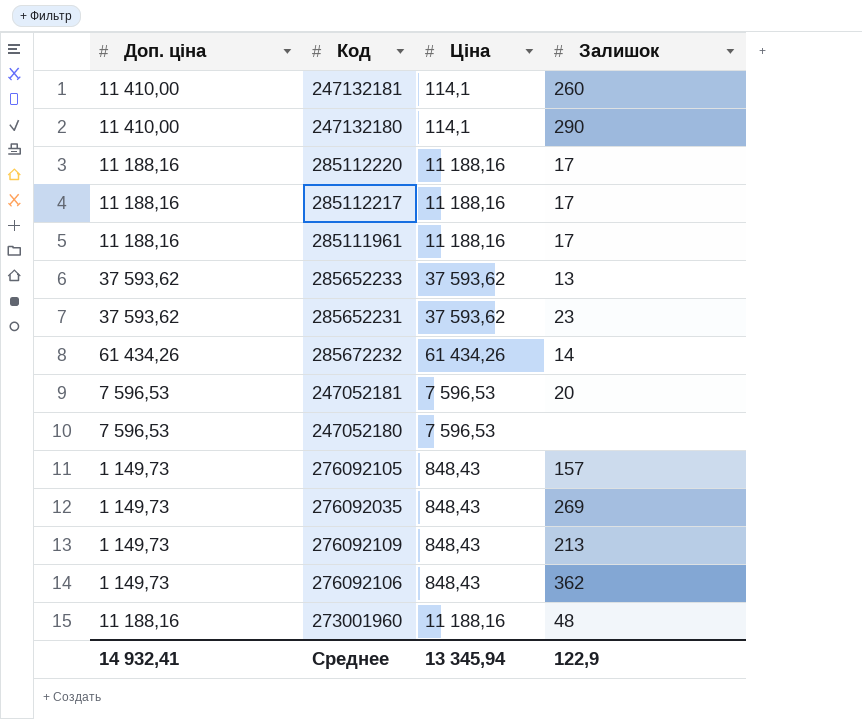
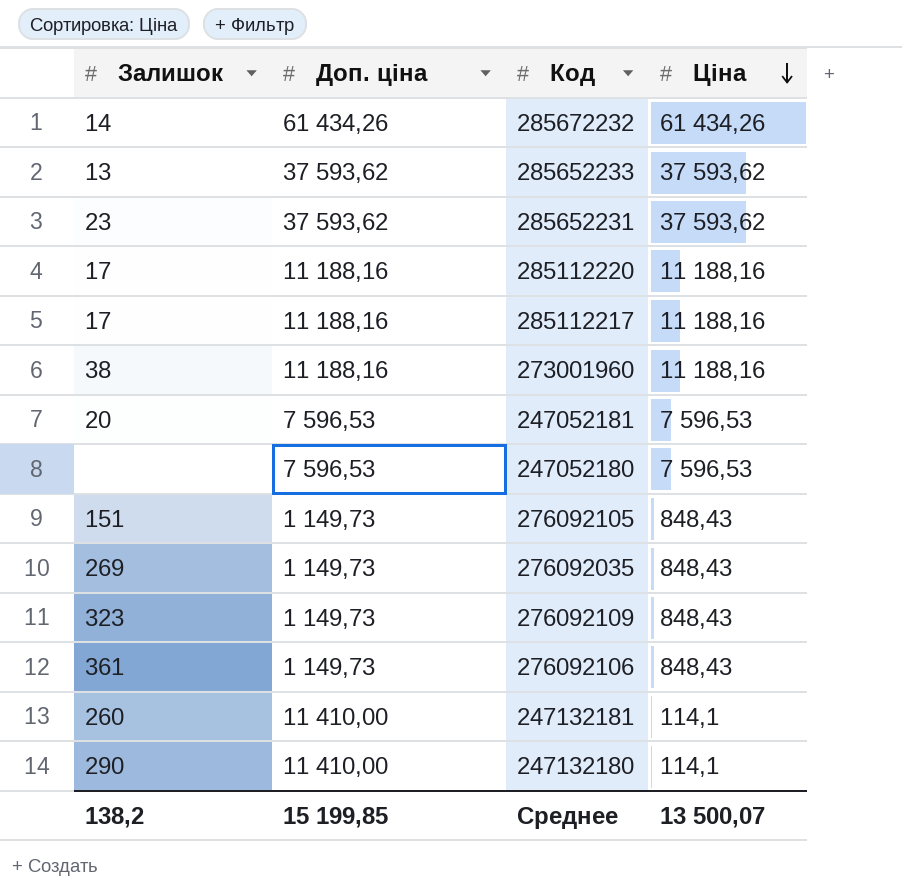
row order: none -> Ціна descending
column Залишок | position: 4 -> 1
row 285111961: 11 188,16 | 11 188,16 | 17 -> none
273001960 | Залишок: 48 -> 38
276092105 | Залишок: 157 -> 151
276092109 | Залишок: 213 -> 323
276092106 | Залишок: 362 -> 361
Среднее | Залишок: 122,9 -> 138,2
Среднее | Доп. ціна: 14 932,41 -> 15 199,85
Среднее | Ціна: 13 345,94 -> 13 500,07

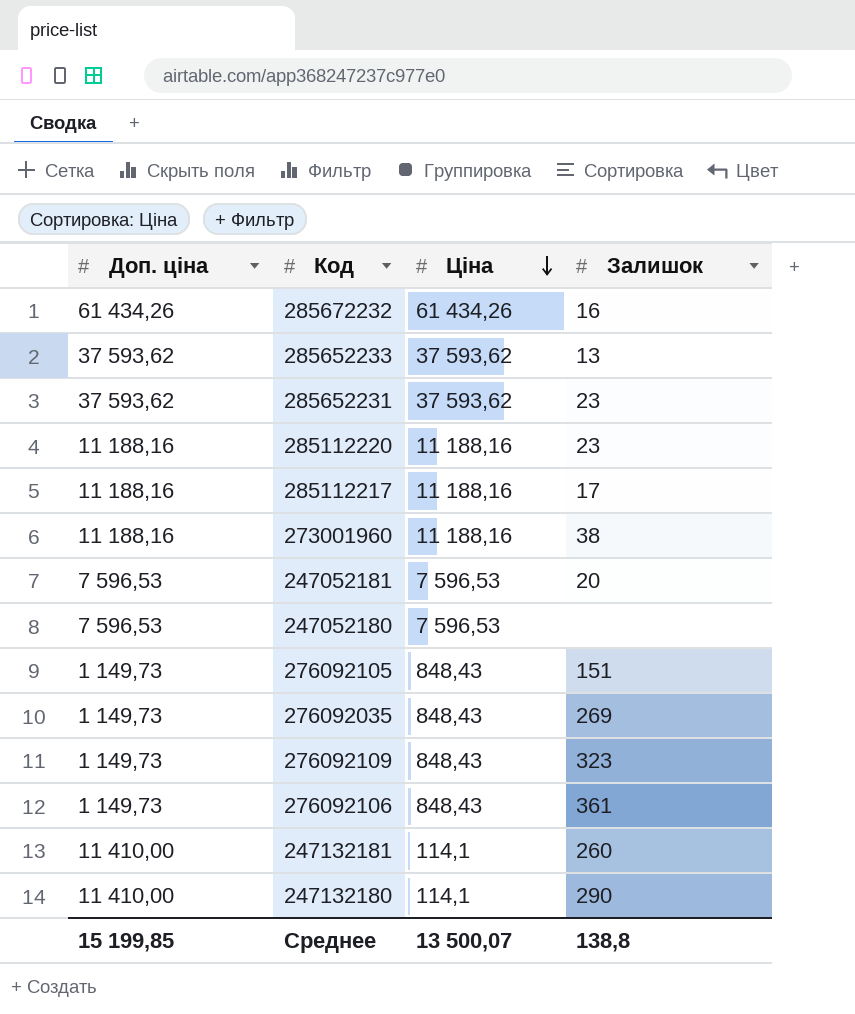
column Залишок | position: 1 -> 4
285672232 | Залишок: 14 -> 16
285112220 | Залишок: 17 -> 23
Среднее | Залишок: 138,2 -> 138,8

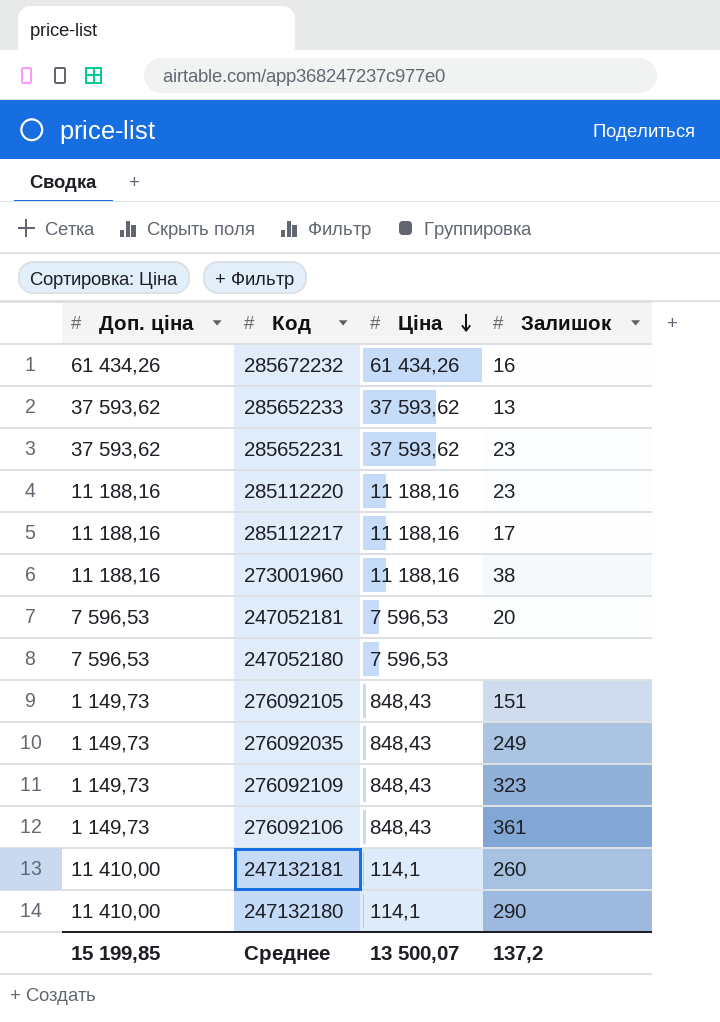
276092035 | Залишок: 269 -> 249
Среднее | Залишок: 138,8 -> 137,2

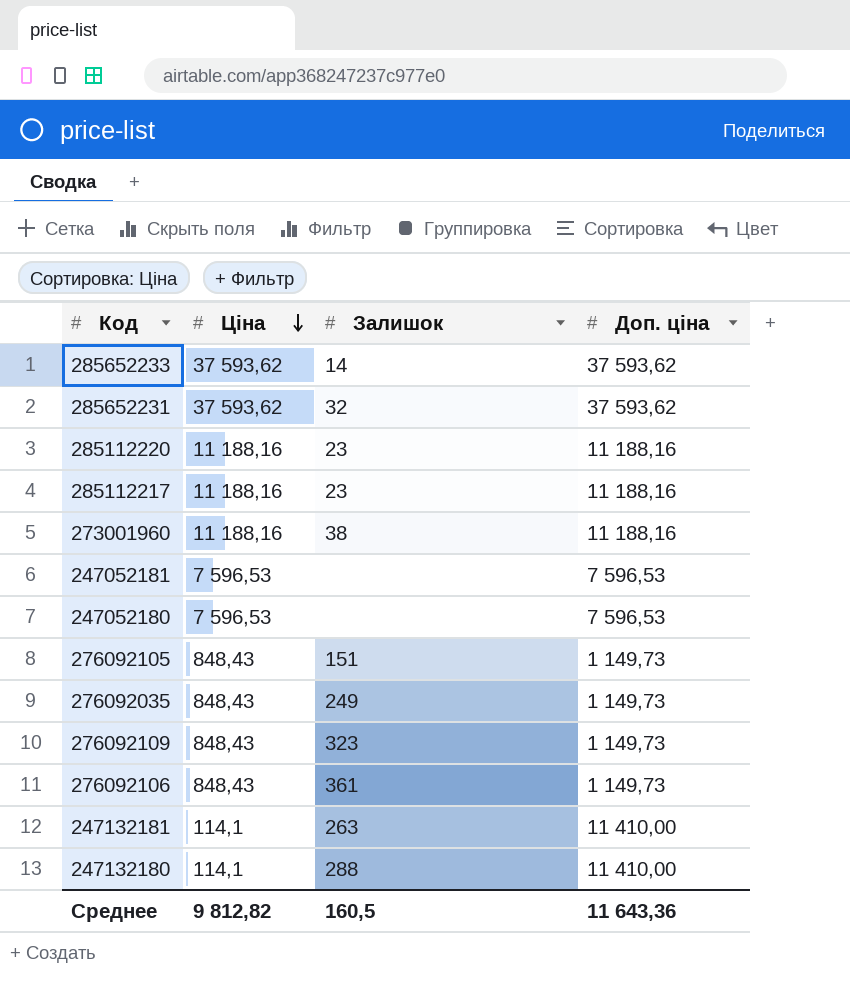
column Доп. ціна | position: 1 -> 4
row 285672232: 61 434,26 | 61 434,26 | 16 -> none
285652233 | Залишок: 13 -> 14
285652231 | Залишок: 23 -> 32
285112217 | Залишок: 17 -> 23
247052181 | Залишок: 20 -> none
247132181 | Залишок: 260 -> 263
247132180 | Залишок: 290 -> 288
Среднее | Ціна: 13 500,07 -> 9 812,82
Среднее | Залишок: 137,2 -> 160,5
Среднее | Доп. ціна: 15 199,85 -> 11 643,36

